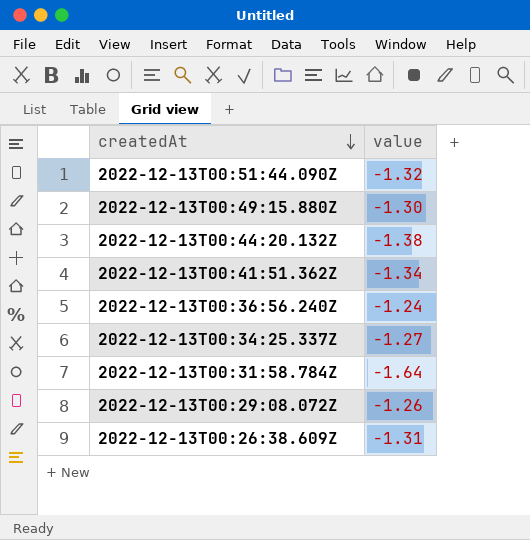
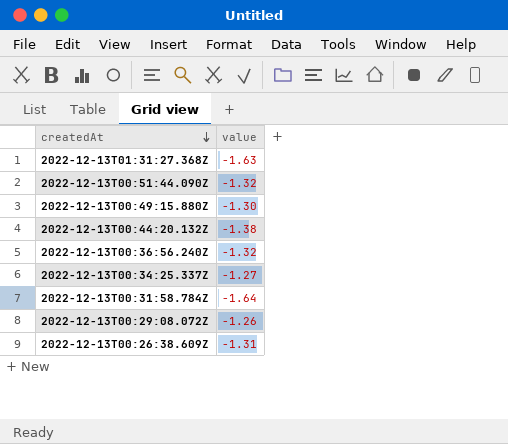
row 2022-12-13T00:41:51.362Z: -1.34 -> none
row 2022-12-13T01:31:27.368Z: none -> -1.63
2022-12-13T00:36:56.240Z | value: -1.24 -> -1.32

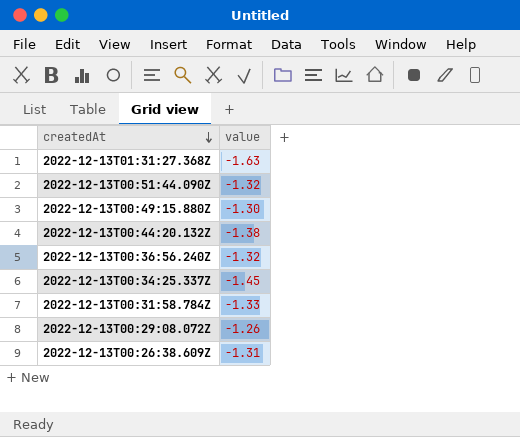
2022-12-13T00:34:25.337Z | value: -1.27 -> -1.45
2022-12-13T00:31:58.784Z | value: -1.64 -> -1.33

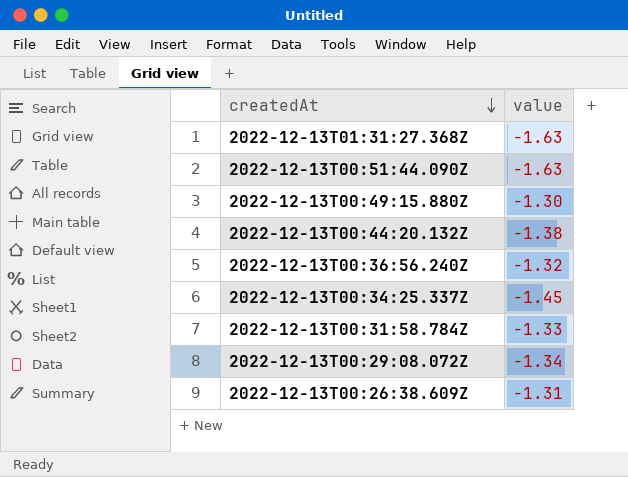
2022-12-13T00:51:44.090Z | value: -1.32 -> -1.63
2022-12-13T00:29:08.072Z | value: -1.26 -> -1.34

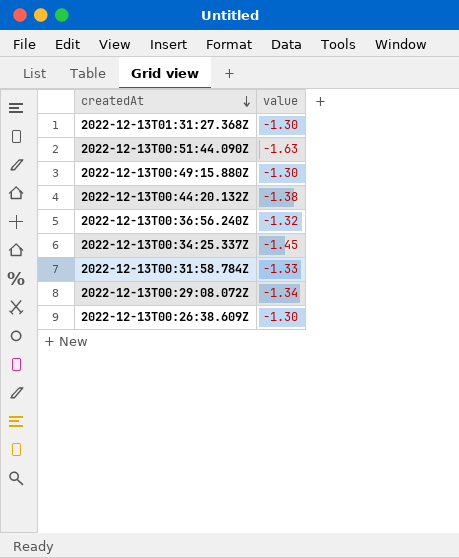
2022-12-13T01:31:27.368Z | value: -1.63 -> -1.30
2022-12-13T00:26:38.609Z | value: -1.31 -> -1.30

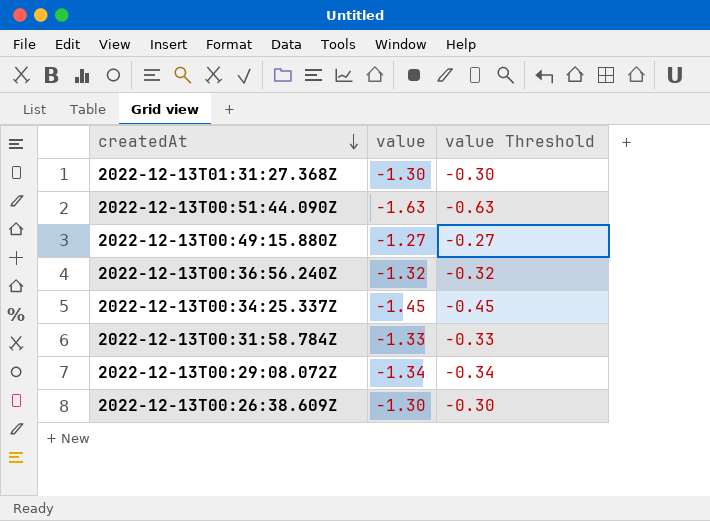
column value Threshold | formula: none -> [value] + 1
row 2022-12-13T00:44:20.132Z: -1.38 -> none
2022-12-13T00:49:15.880Z | value: -1.30 -> -1.27

